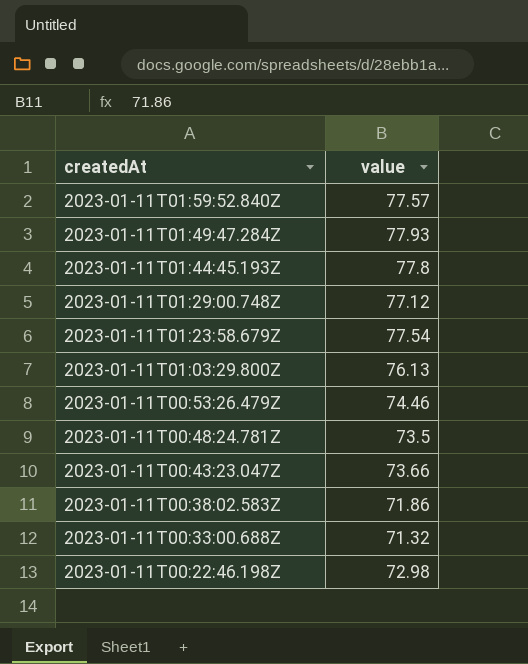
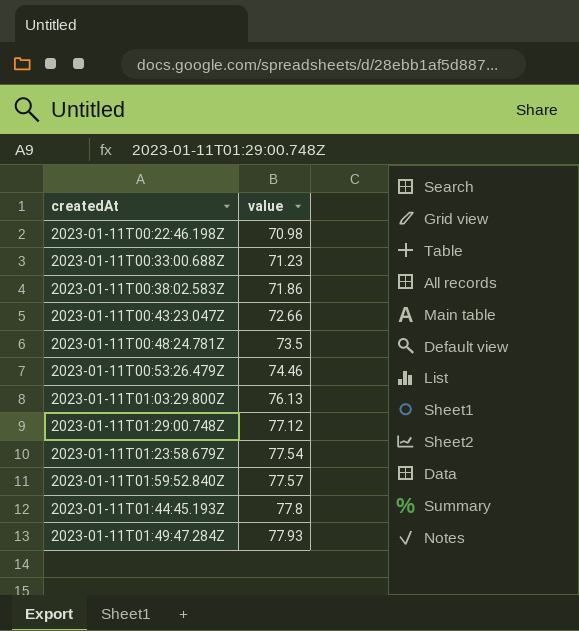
row order: createdAt descending -> value ascending
2023-01-11T00:22:46.198Z | value: 72.98 -> 70.98
2023-01-11T00:33:00.688Z | value: 71.32 -> 71.23
2023-01-11T00:43:23.047Z | value: 73.66 -> 72.66

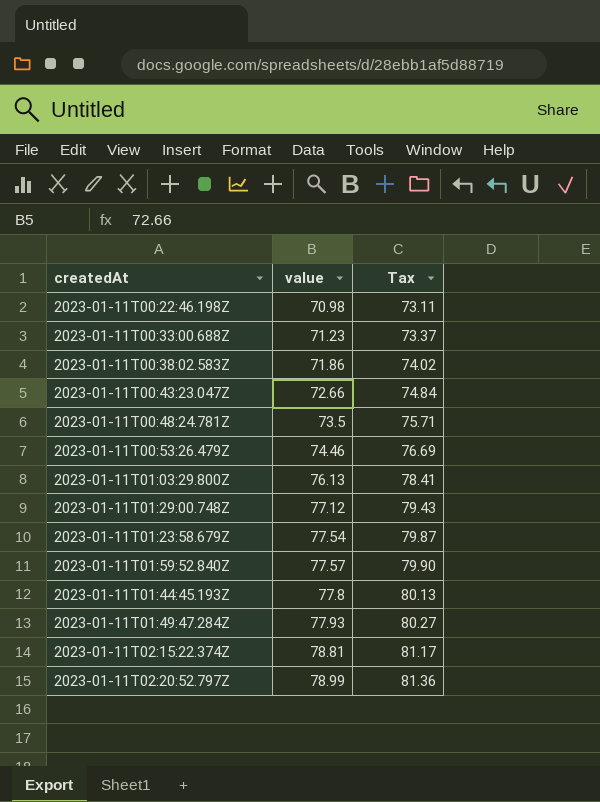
column Tax | formula: none -> [value] * 1.03
row 2023-01-11T02:15:22.374Z: none -> 78.81 | 81.17
row 2023-01-11T02:20:52.797Z: none -> 78.99 | 81.36

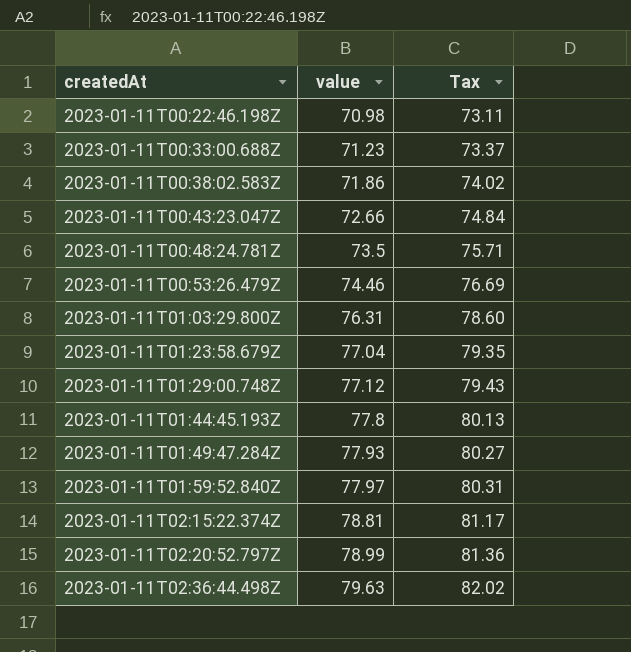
row order: value ascending -> createdAt ascending
2023-01-11T01:03:29.800Z | value: 76.13 -> 76.31
2023-01-11T01:03:29.800Z | Tax: 78.41 -> 78.60
2023-01-11T01:23:58.679Z | value: 77.54 -> 77.04
2023-01-11T01:23:58.679Z | Tax: 79.87 -> 79.35
2023-01-11T01:59:52.840Z | value: 77.57 -> 77.97
2023-01-11T01:59:52.840Z | Tax: 79.90 -> 80.31
row 2023-01-11T02:36:44.498Z: none -> 79.63 | 82.02

